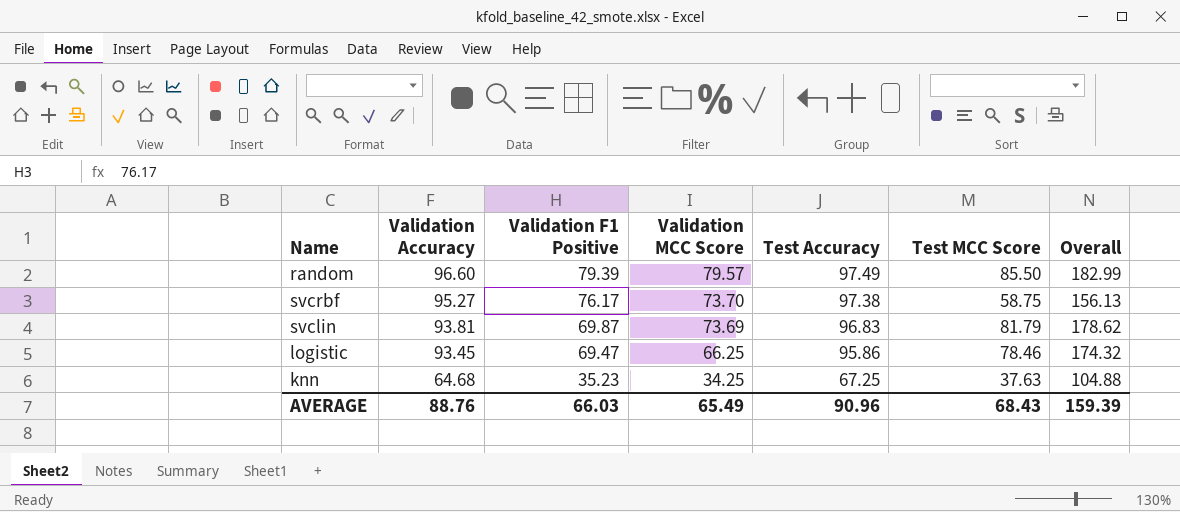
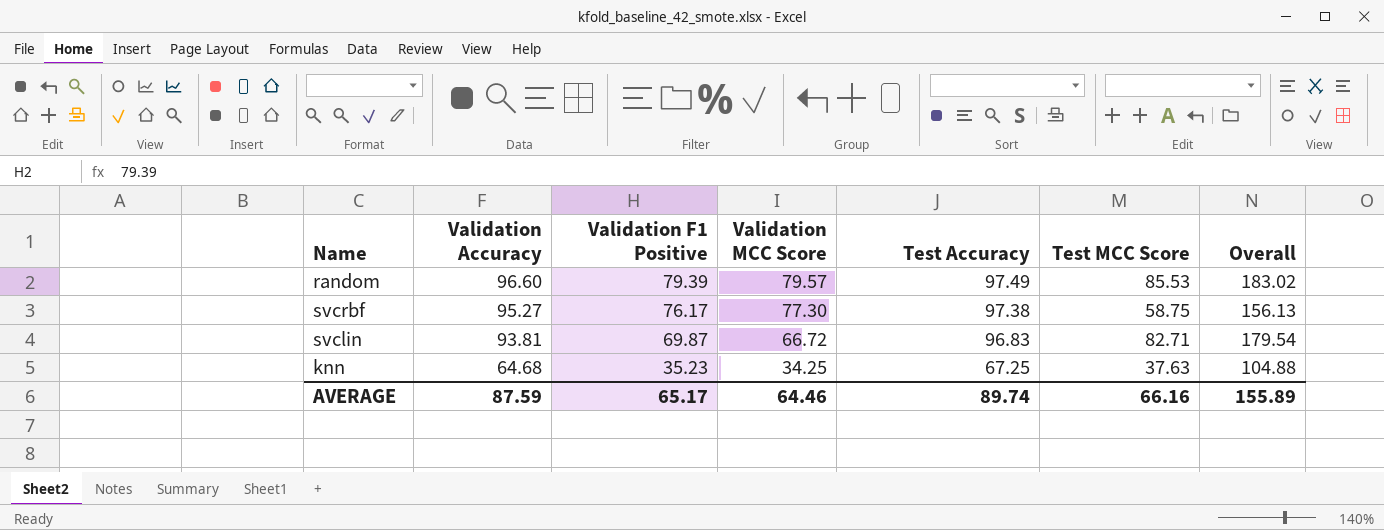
row logistic: 93.45 | 69.47 | 66.25 | 95.86 | 78.46 | 174.32 -> none
random | Test MCC Score: 85.50 -> 85.53
random | Overall: 182.99 -> 183.02
svcrbf | Validation MCC Score: 73.70 -> 77.30
svclin | Validation MCC Score: 73.69 -> 66.72
svclin | Test MCC Score: 81.79 -> 82.71
svclin | Overall: 178.62 -> 179.54
AVERAGE | Validation Accuracy: 88.76 -> 87.59
AVERAGE | Validation F1 Positive: 66.03 -> 65.17
AVERAGE | Validation MCC Score: 65.49 -> 64.46
AVERAGE | Test Accuracy: 90.96 -> 89.74
AVERAGE | Test MCC Score: 68.43 -> 66.16
AVERAGE | Overall: 159.39 -> 155.89

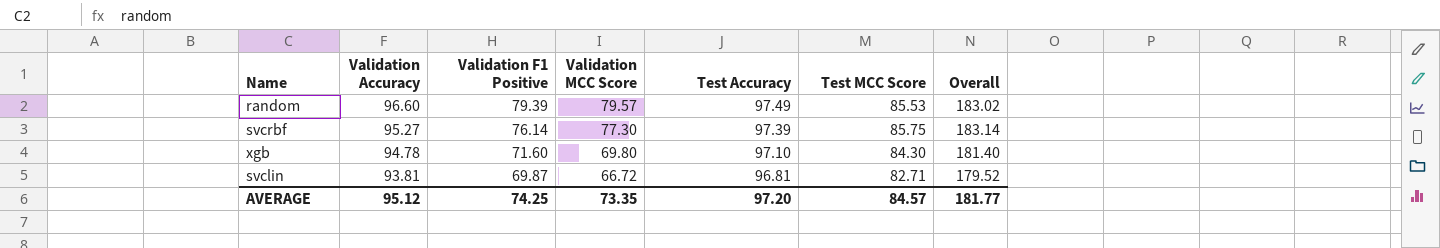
row knn: 64.68 | 35.23 | 34.25 | 67.25 | 37.63 | 104.88 -> none
svcrbf | Validation F1 Positive: 76.17 -> 76.14
svcrbf | Test Accuracy: 97.38 -> 97.39
svcrbf | Test MCC Score: 58.75 -> 85.75
svcrbf | Overall: 156.13 -> 183.14
row xgb: none -> 94.78 | 71.60 | 69.80 | 97.10 | 84.30 | 181.40
svclin | Test Accuracy: 96.83 -> 96.81
svclin | Overall: 179.54 -> 179.52
AVERAGE | Validation Accuracy: 87.59 -> 95.12
AVERAGE | Validation F1 Positive: 65.17 -> 74.25
AVERAGE | Validation MCC Score: 64.46 -> 73.35
AVERAGE | Test Accuracy: 89.74 -> 97.20
AVERAGE | Test MCC Score: 66.16 -> 84.57
AVERAGE | Overall: 155.89 -> 181.77

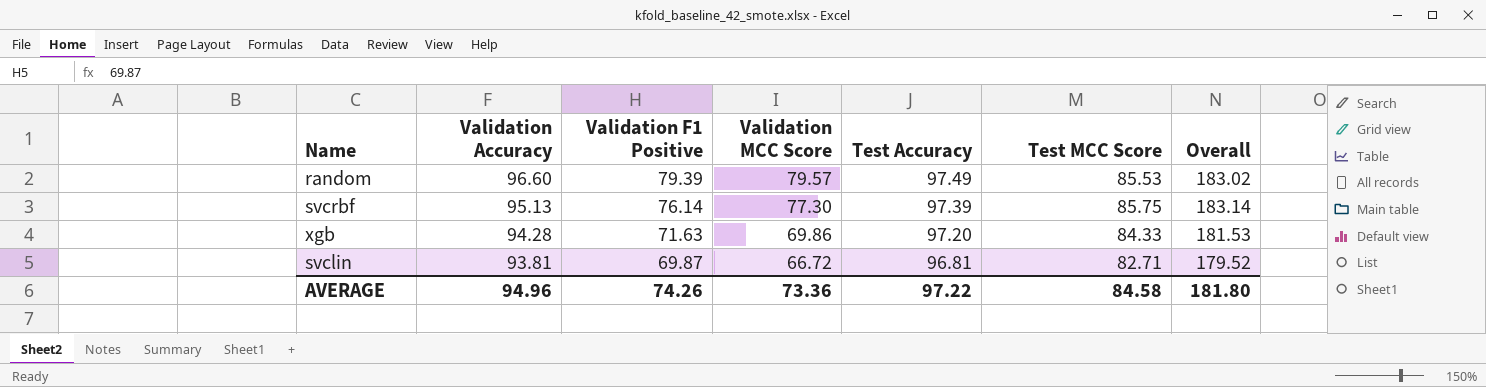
svcrbf | Validation Accuracy: 95.27 -> 95.13
xgb | Validation Accuracy: 94.78 -> 94.28
xgb | Validation F1 Positive: 71.60 -> 71.63
xgb | Validation MCC Score: 69.80 -> 69.86
xgb | Test Accuracy: 97.10 -> 97.20
xgb | Test MCC Score: 84.30 -> 84.33
xgb | Overall: 181.40 -> 181.53
AVERAGE | Validation Accuracy: 95.12 -> 94.96
AVERAGE | Validation F1 Positive: 74.25 -> 74.26
AVERAGE | Validation MCC Score: 73.35 -> 73.36
AVERAGE | Test Accuracy: 97.20 -> 97.22
AVERAGE | Test MCC Score: 84.57 -> 84.58
AVERAGE | Overall: 181.77 -> 181.80

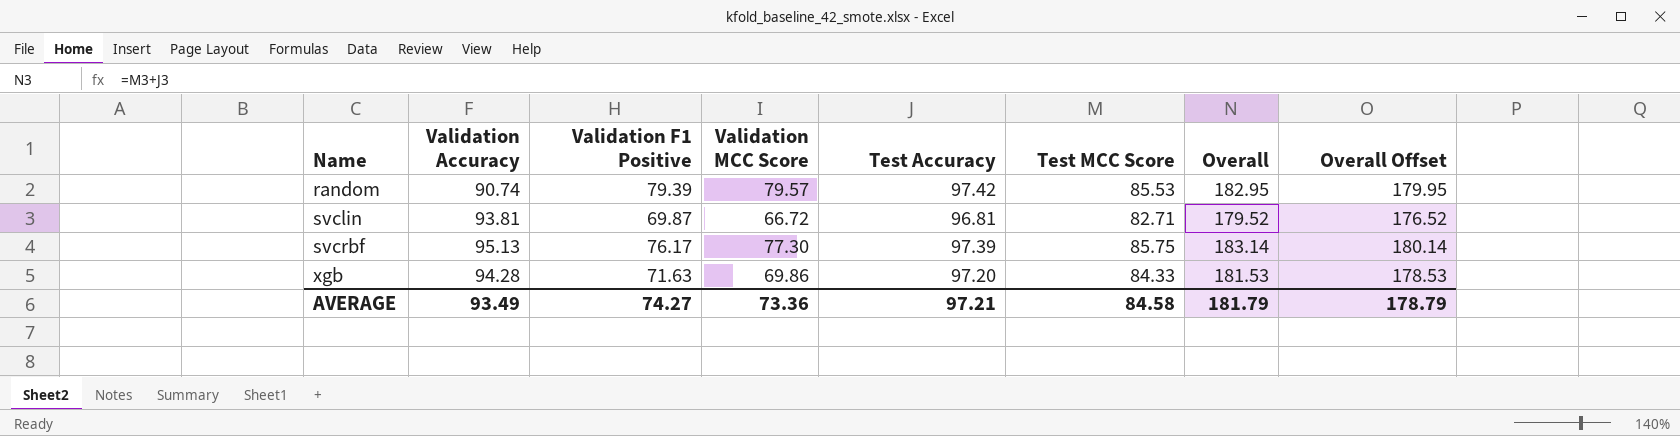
row order: Validation Accuracy descending -> Name ascending
column Overall Offset | formula: none -> [Overall] - 3
random | Validation Accuracy: 96.60 -> 90.74
random | Test Accuracy: 97.49 -> 97.42
random | Overall: 183.02 -> 182.95
svcrbf | Validation F1 Positive: 76.14 -> 76.17
AVERAGE | Validation Accuracy: 94.96 -> 93.49
AVERAGE | Validation F1 Positive: 74.26 -> 74.27
AVERAGE | Test Accuracy: 97.22 -> 97.21
AVERAGE | Overall: 181.80 -> 181.79

